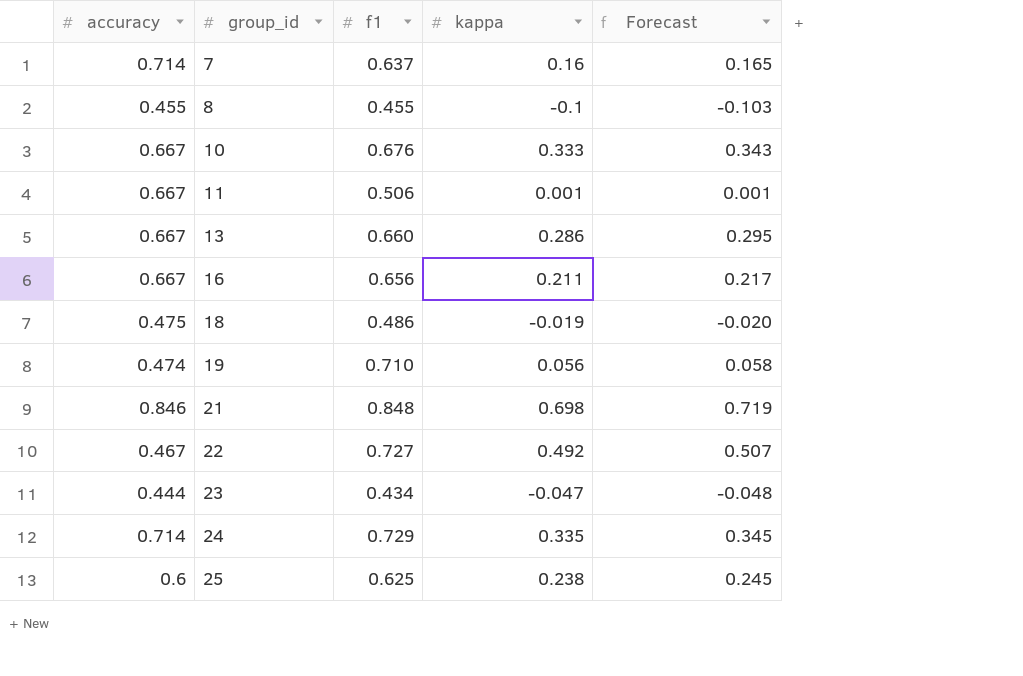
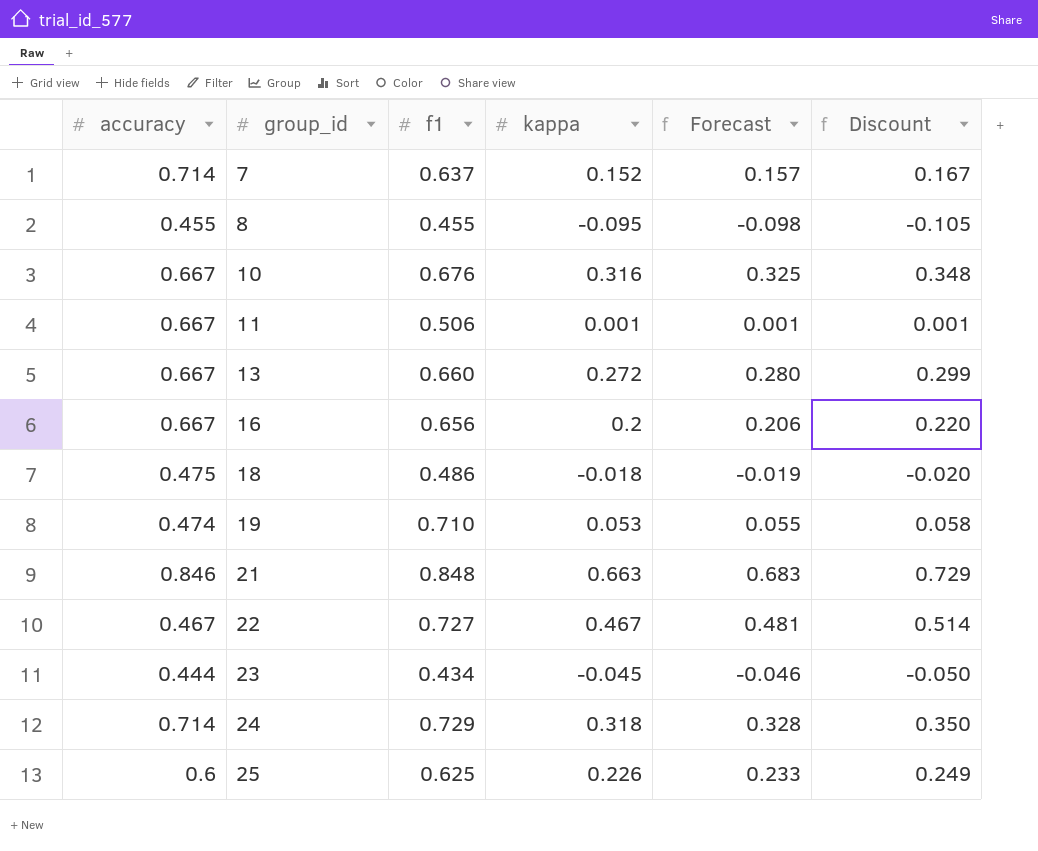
column Discount | formula: none -> [kappa] * 1.1
7 | kappa: 0.16 -> 0.152
7 | Forecast: 0.165 -> 0.157
8 | kappa: -0.1 -> -0.095
8 | Forecast: -0.103 -> -0.098
10 | kappa: 0.333 -> 0.316
10 | Forecast: 0.343 -> 0.325
13 | kappa: 0.286 -> 0.272
13 | Forecast: 0.295 -> 0.280
16 | kappa: 0.211 -> 0.2
16 | Forecast: 0.217 -> 0.206
18 | kappa: -0.019 -> -0.018
18 | Forecast: -0.020 -> -0.019
19 | kappa: 0.056 -> 0.053
19 | Forecast: 0.058 -> 0.055
21 | kappa: 0.698 -> 0.663
21 | Forecast: 0.719 -> 0.683
22 | kappa: 0.492 -> 0.467
22 | Forecast: 0.507 -> 0.481
23 | kappa: -0.047 -> -0.045
23 | Forecast: -0.048 -> -0.046
24 | kappa: 0.335 -> 0.318
24 | Forecast: 0.345 -> 0.328
25 | kappa: 0.238 -> 0.226
25 | Forecast: 0.245 -> 0.233

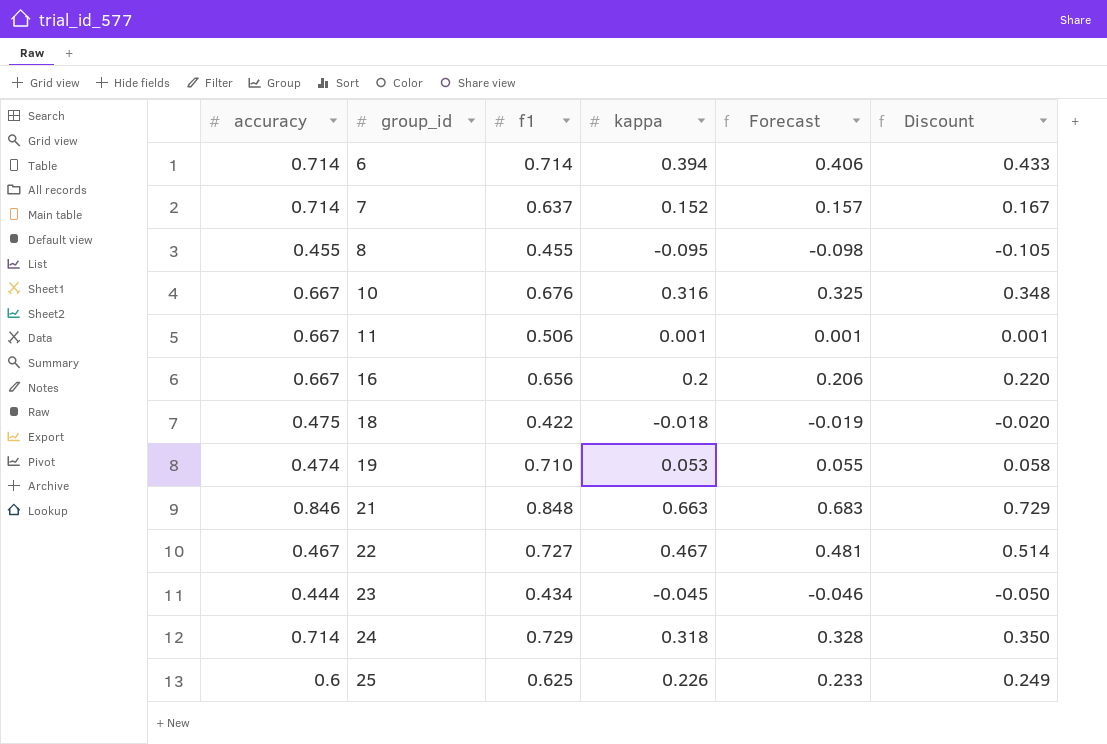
row 13: 0.667 | 0.660 | 0.272 | 0.280 | 0.299 -> none
row 6: none -> 0.714 | 0.714 | 0.394 | 0.406 | 0.433
18 | f1: 0.486 -> 0.422

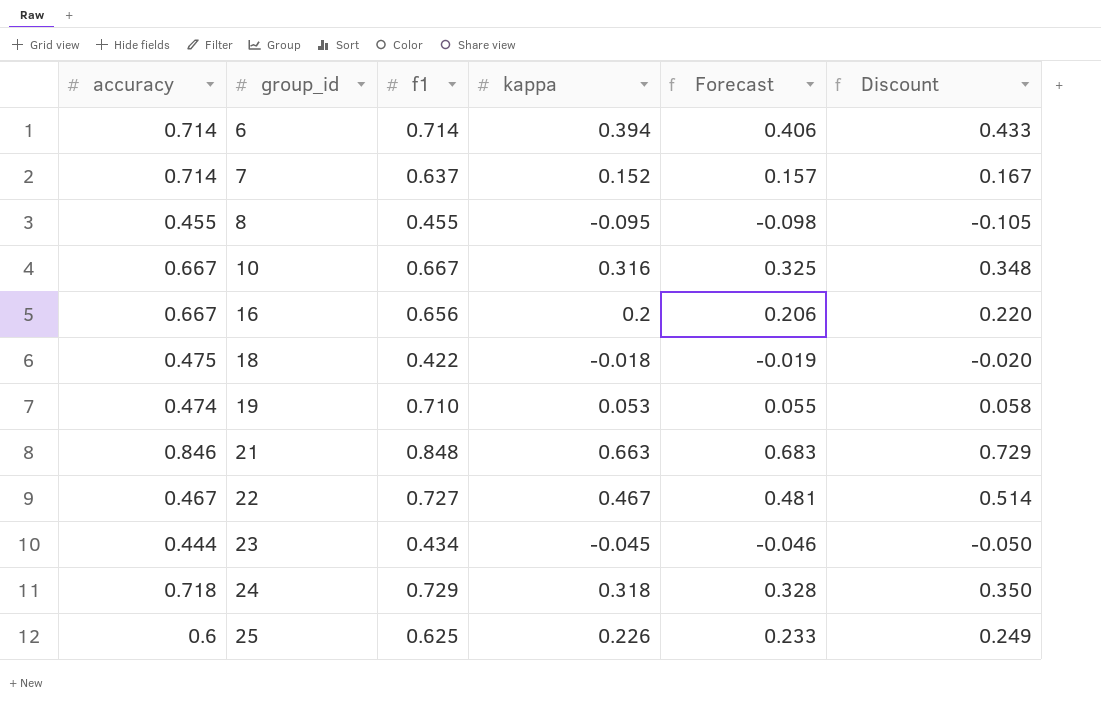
row 11: 0.667 | 0.506 | 0.001 | 0.001 | 0.001 -> none
10 | f1: 0.676 -> 0.667
24 | accuracy: 0.714 -> 0.718

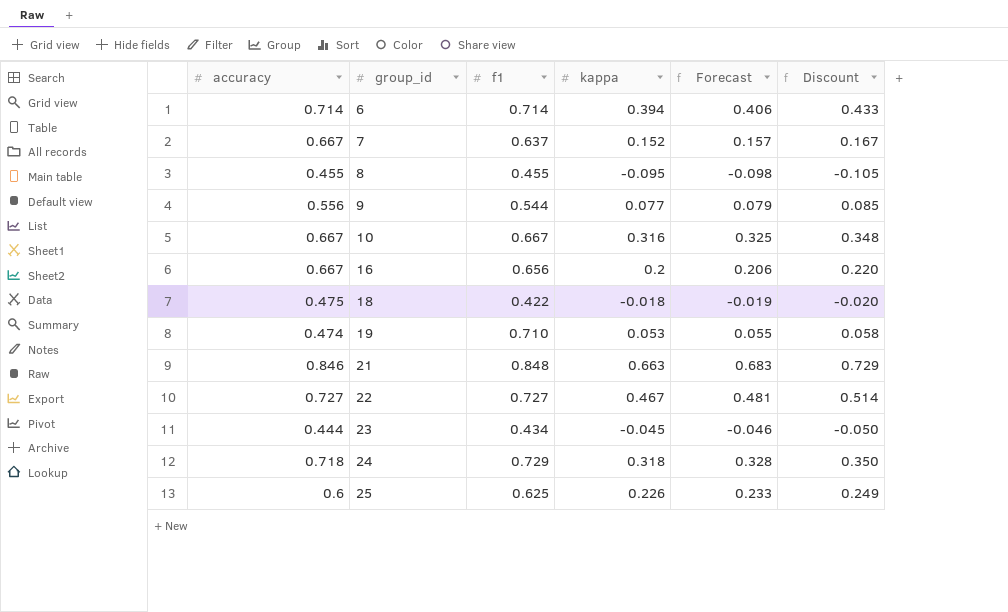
7 | accuracy: 0.714 -> 0.667
row 9: none -> 0.556 | 0.544 | 0.077 | 0.079 | 0.085
22 | accuracy: 0.467 -> 0.727

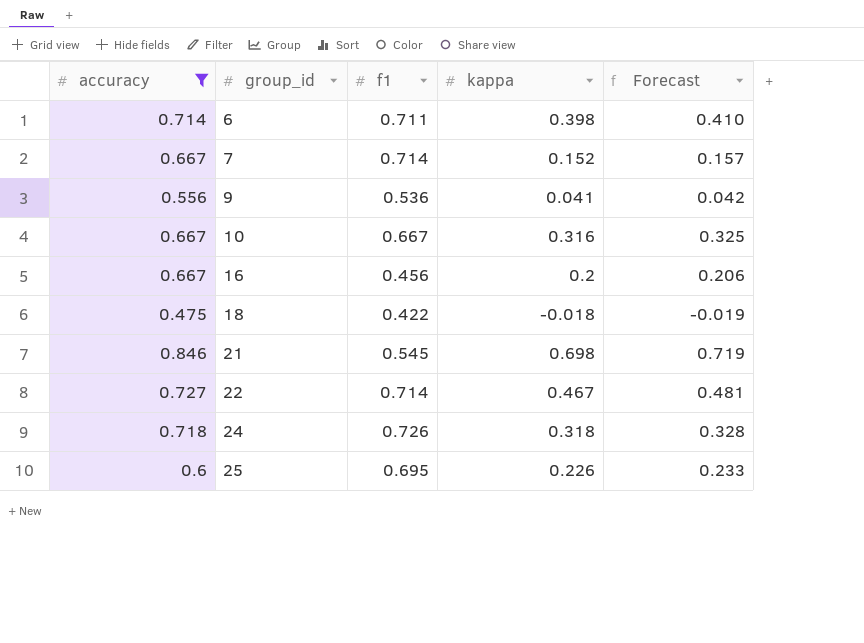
filter: none -> accuracy >= 0.475
column Discount | formula: [kappa] * 1.1 -> none
6 | f1: 0.714 -> 0.711
6 | kappa: 0.394 -> 0.398
6 | Forecast: 0.406 -> 0.410
7 | f1: 0.637 -> 0.714
9 | f1: 0.544 -> 0.536
9 | kappa: 0.077 -> 0.041
9 | Forecast: 0.079 -> 0.042
16 | f1: 0.656 -> 0.456
21 | f1: 0.848 -> 0.545
21 | kappa: 0.663 -> 0.698
21 | Forecast: 0.683 -> 0.719
22 | f1: 0.727 -> 0.714
24 | f1: 0.729 -> 0.726
25 | f1: 0.625 -> 0.695

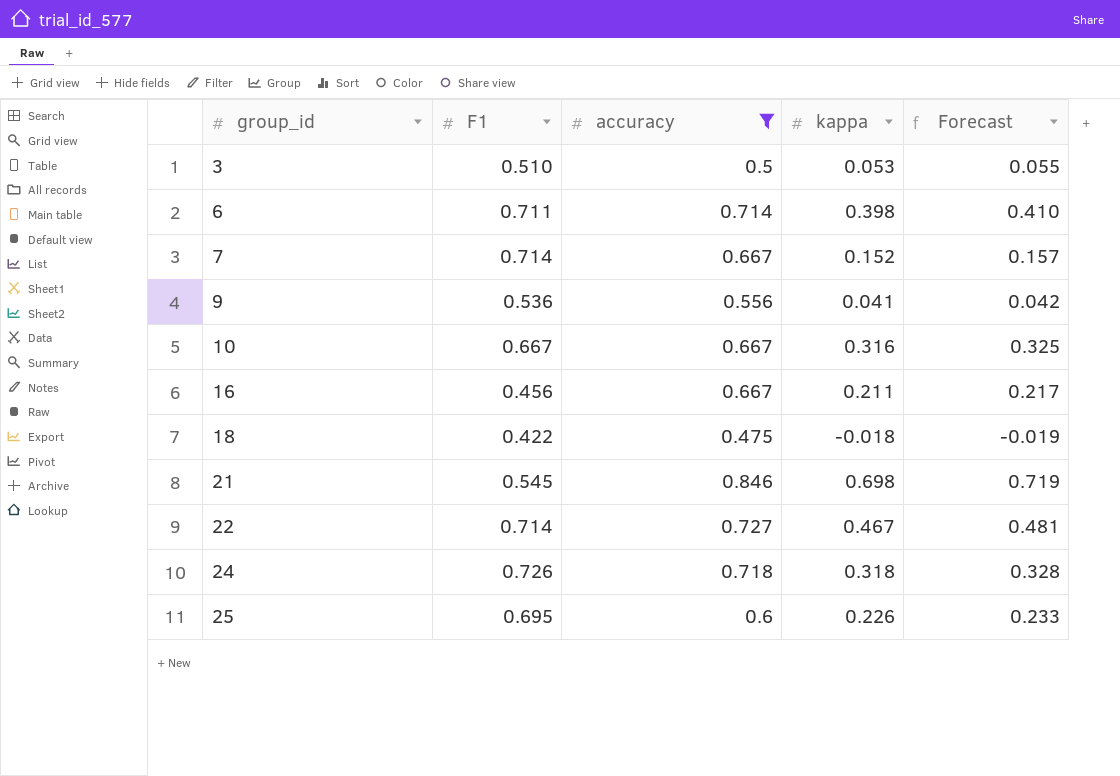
column name: f1 -> F1
column accuracy | position: 1 -> 3
row 3: none -> 0.510 | 0.5 | 0.053 | 0.055
16 | kappa: 0.2 -> 0.211
16 | Forecast: 0.206 -> 0.217

